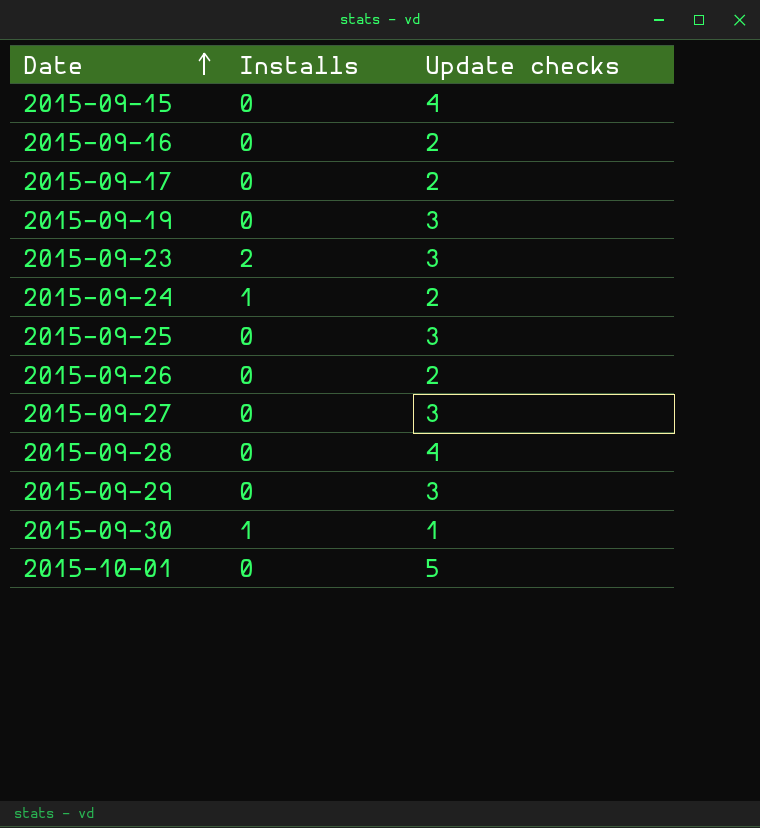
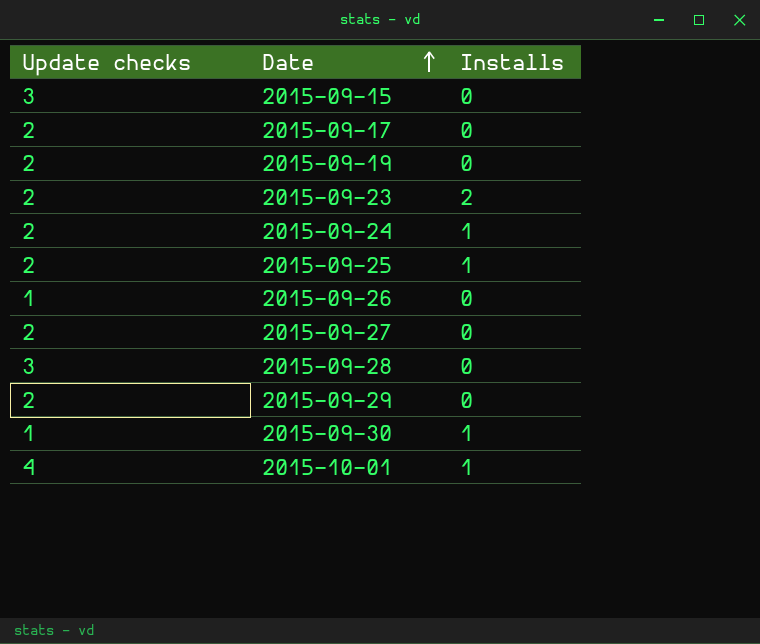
column Update checks | position: 3 -> 1
row 2015-09-16: 0 | 2 -> none
2015-09-15 | Update checks: 4 -> 3
2015-09-19 | Update checks: 3 -> 2
2015-09-23 | Update checks: 3 -> 2
2015-09-25 | Update checks: 3 -> 2
2015-09-25 | Installs: 0 -> 1
2015-09-26 | Update checks: 2 -> 1
2015-09-27 | Update checks: 3 -> 2
2015-09-28 | Update checks: 4 -> 3
2015-09-29 | Update checks: 3 -> 2
2015-10-01 | Update checks: 5 -> 4
2015-10-01 | Installs: 0 -> 1

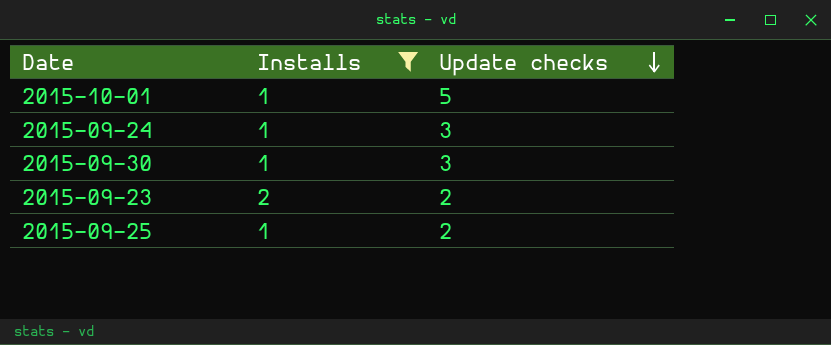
filter: none -> Installs != 0
row order: Date ascending -> Update checks descending
column Update checks | position: 1 -> 3
2015-10-01 | Update checks: 4 -> 5
2015-09-24 | Update checks: 2 -> 3
2015-09-30 | Update checks: 1 -> 3

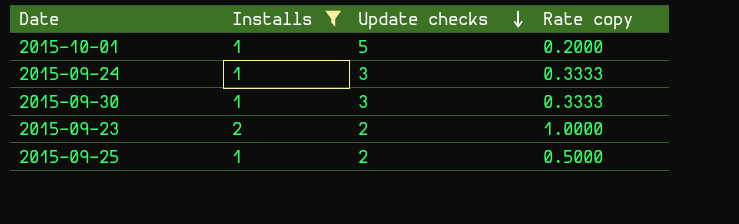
column Rate copy | formula: none -> [Installs] / [Update checks]

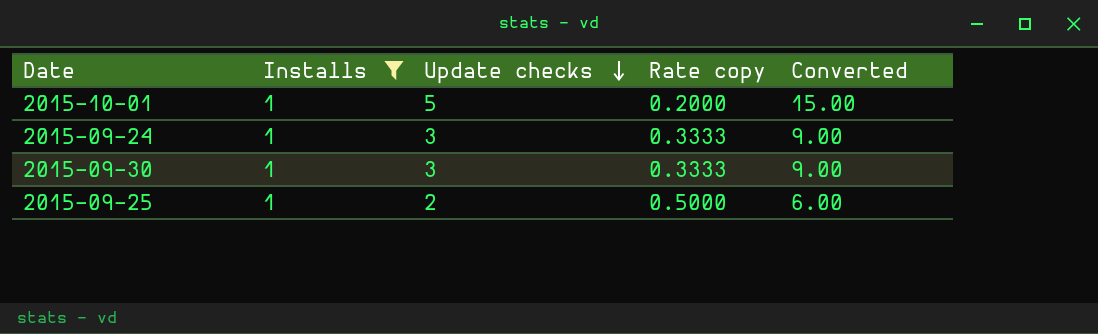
column Converted | formula: none -> [Update checks] * 3
row 2015-09-23: 2 | 2 | 1.0000 -> none

